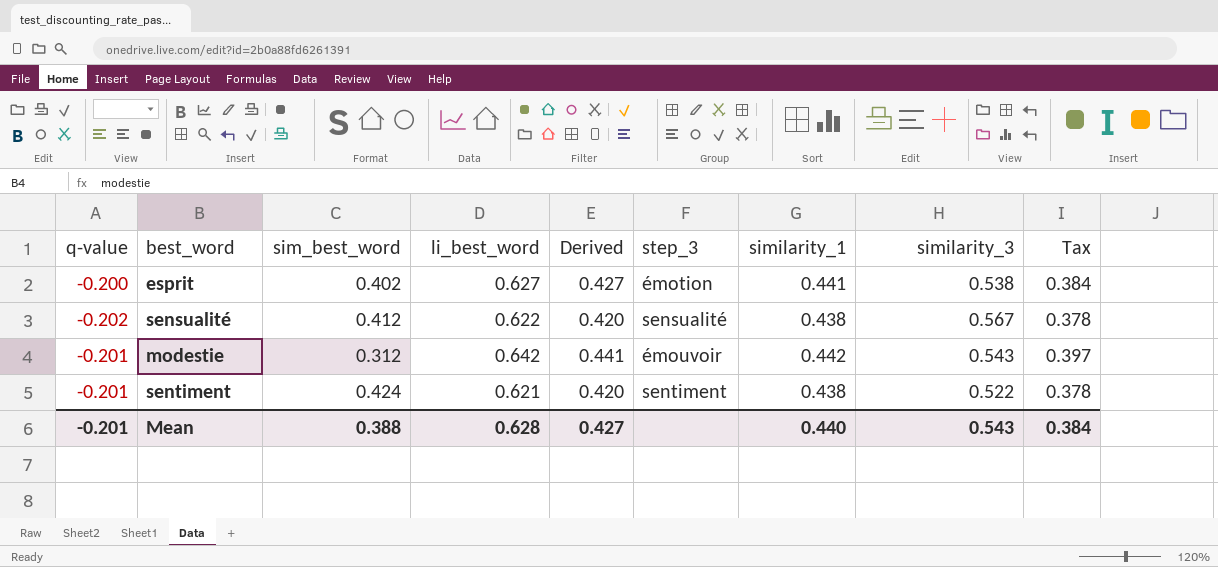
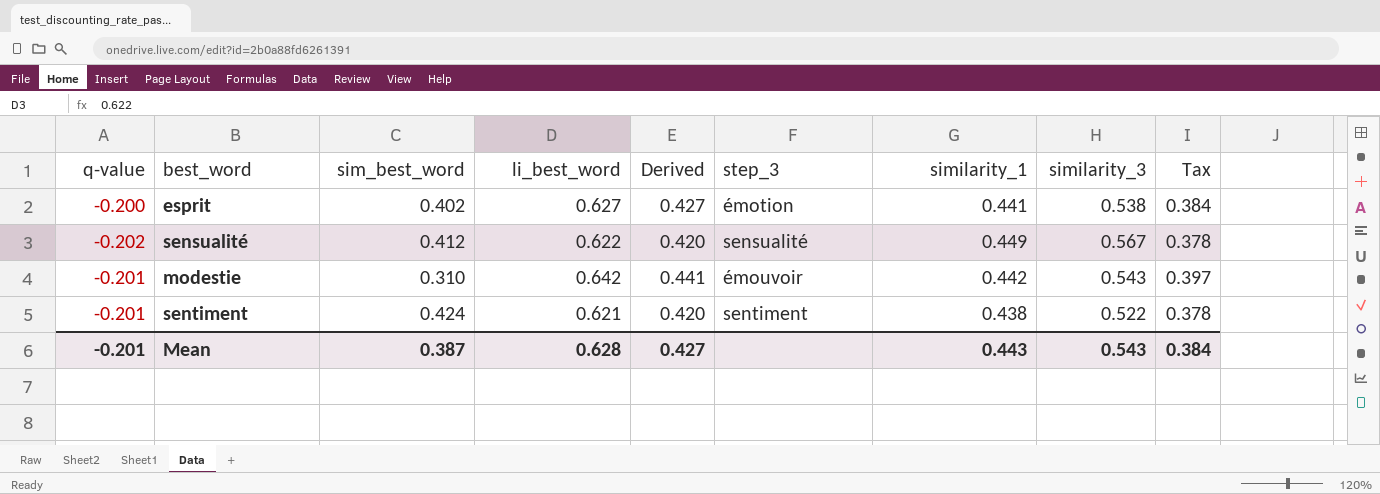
sensualité | similarity_1: 0.438 -> 0.449
modestie | sim_best_word: 0.312 -> 0.310
Mean | sim_best_word: 0.388 -> 0.387
Mean | similarity_1: 0.440 -> 0.443

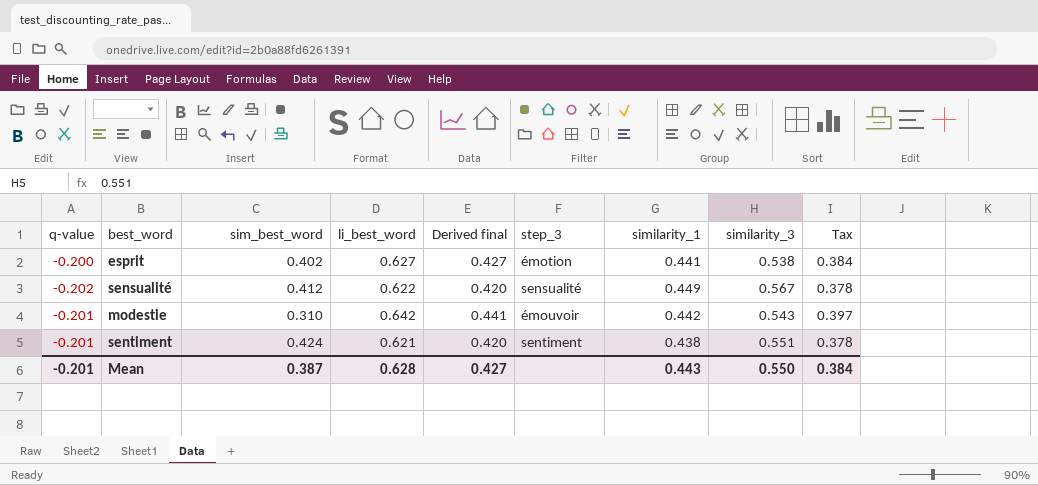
column name: Derived -> Derived final
sentiment | similarity_3: 0.522 -> 0.551
Mean | similarity_3: 0.543 -> 0.550

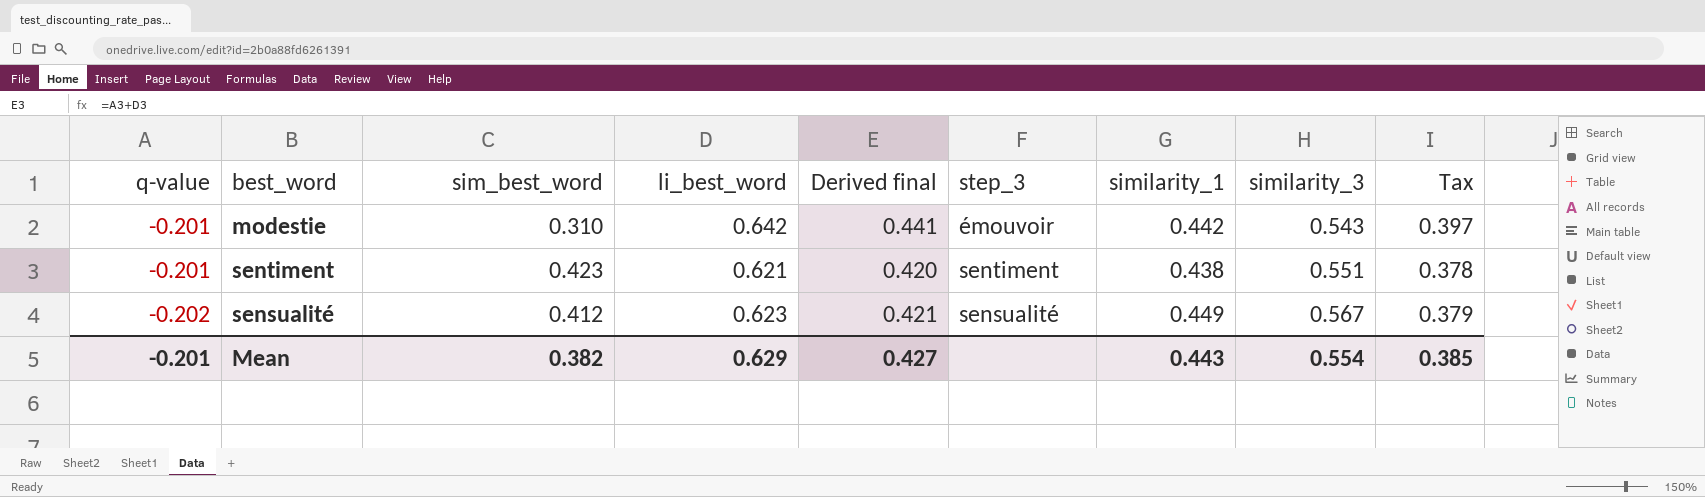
row order: none -> q-value descending
row esprit: -0.200 | 0.402 | 0.627 | 0.427 | émotion | 0.441 | 0.538 | 0.384 -> none
sentiment | sim_best_word: 0.424 -> 0.423
sensualité | li_best_word: 0.622 -> 0.623
sensualité | Derived final: 0.420 -> 0.421
sensualité | Tax: 0.378 -> 0.379
Mean | sim_best_word: 0.387 -> 0.382
Mean | li_best_word: 0.628 -> 0.629
Mean | similarity_3: 0.550 -> 0.554
Mean | Tax: 0.384 -> 0.385

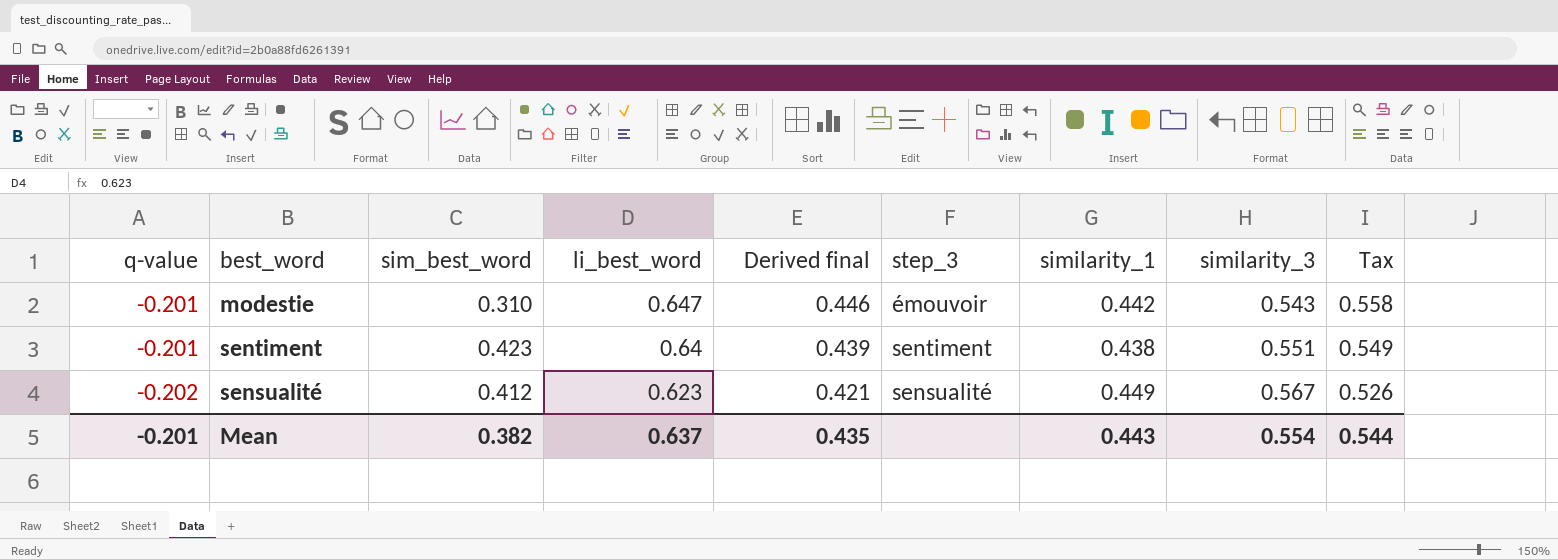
column Tax | formula: [Derived final] * 0.9 -> [Derived final] * 1.25
modestie | li_best_word: 0.642 -> 0.647
modestie | Derived final: 0.441 -> 0.446
sentiment | li_best_word: 0.621 -> 0.64
sentiment | Derived final: 0.420 -> 0.439
Mean | li_best_word: 0.629 -> 0.637
Mean | Derived final: 0.427 -> 0.435
Mean | Tax: 0.385 -> 0.544

